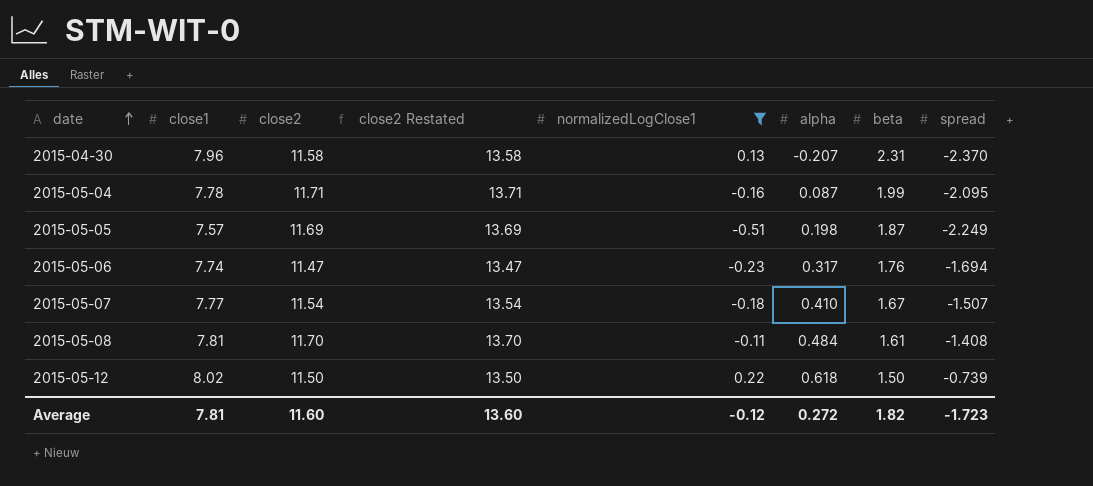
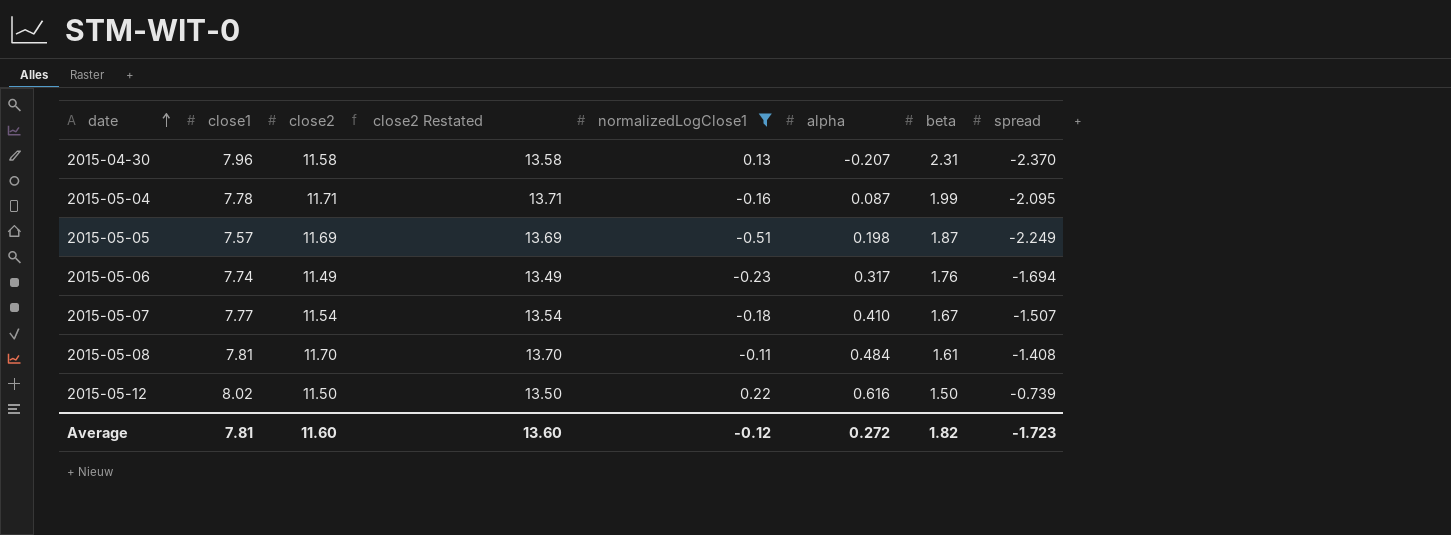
2015-05-06 | close2: 11.47 -> 11.49
2015-05-06 | close2 Restated: 13.47 -> 13.49
2015-05-12 | alpha: 0.618 -> 0.616

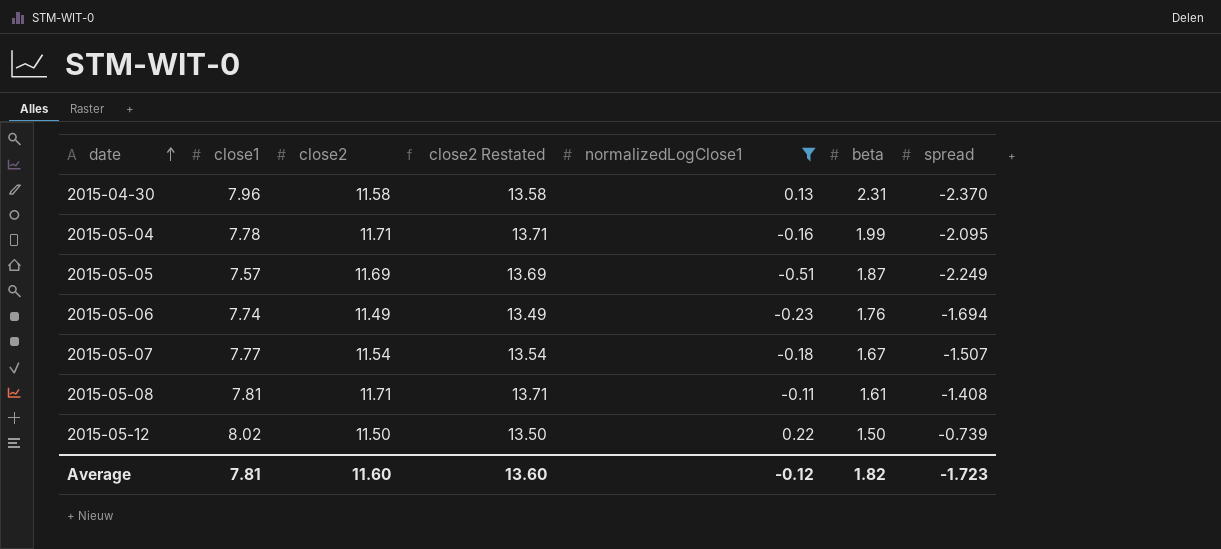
column alpha | position: 6 -> none
2015-05-08 | close2: 11.70 -> 11.71
2015-05-08 | close2 Restated: 13.70 -> 13.71

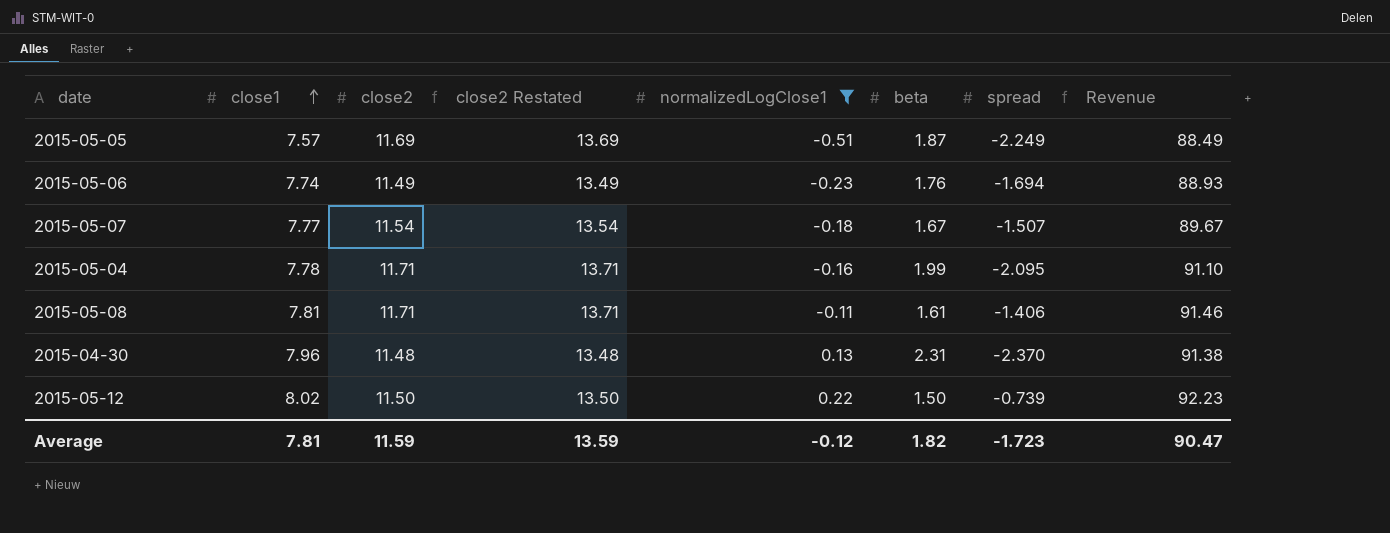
row order: date ascending -> close1 ascending
column Revenue | formula: none -> [close1] * [close2]
2015-05-08 | spread: -1.408 -> -1.406
2015-04-30 | close2: 11.58 -> 11.48
2015-04-30 | close2 Restated: 13.58 -> 13.48
Average | close2: 11.60 -> 11.59
Average | close2 Restated: 13.60 -> 13.59

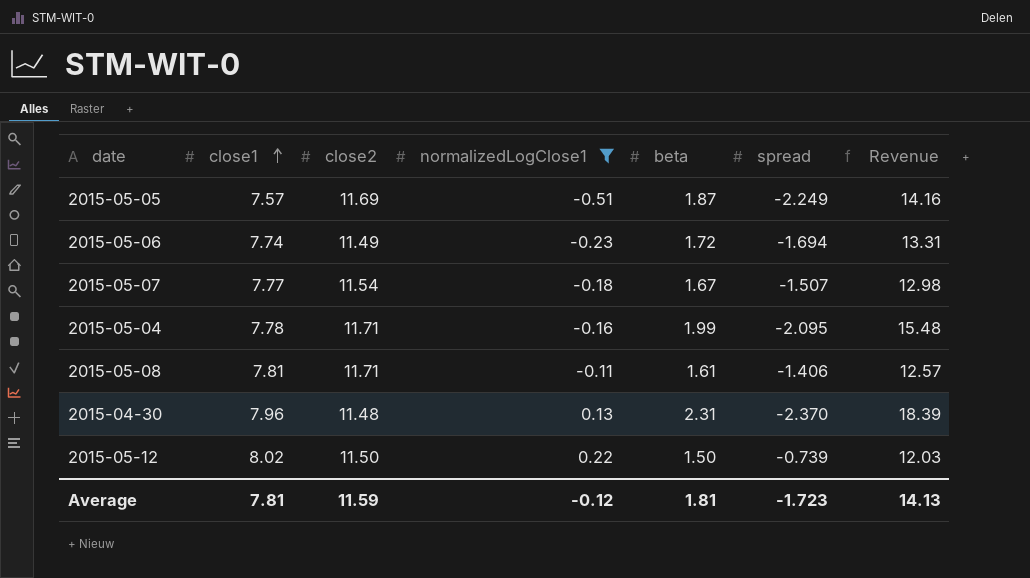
column close2 Restated | formula: [close2] + 2 -> none
column Revenue | formula: [close1] * [close2] -> [close1] * [beta]
2015-05-06 | beta: 1.76 -> 1.72
Average | beta: 1.82 -> 1.81
Average | Revenue: 90.47 -> 14.13

